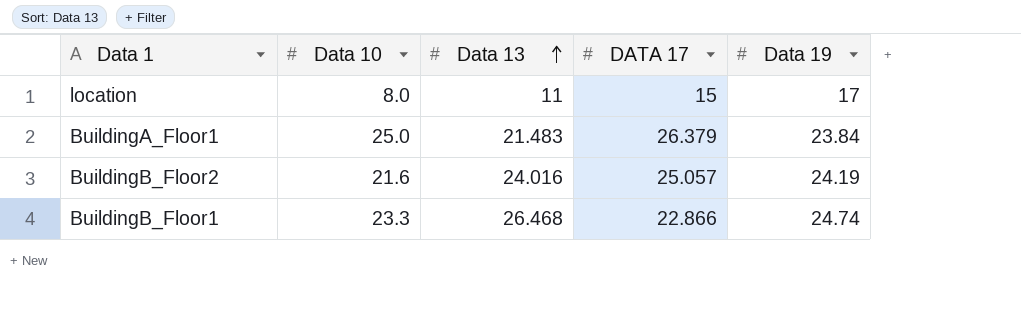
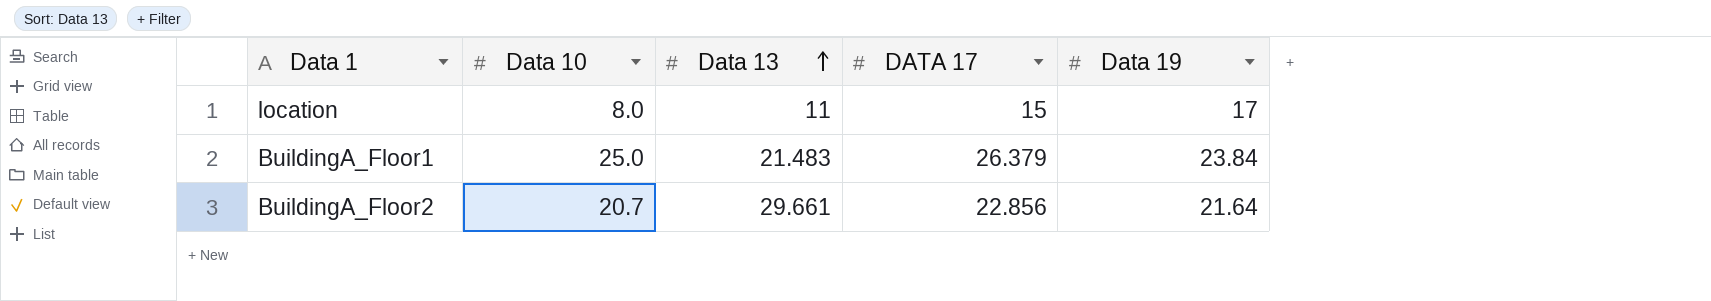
row BuildingB_Floor2: 21.6 | 24.016 | 25.057 | 24.19 -> none
row BuildingB_Floor1: 23.3 | 26.468 | 22.866 | 24.74 -> none
row BuildingA_Floor2: none -> 20.7 | 29.661 | 22.856 | 21.64

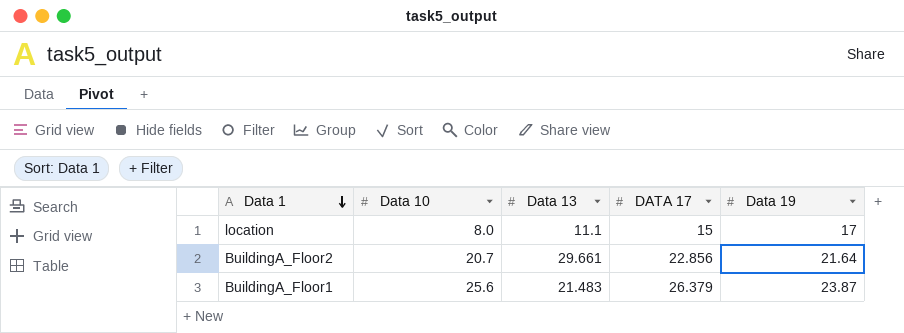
row order: Data 13 ascending -> Data 1 descending
location | Data 13: 11 -> 11.1
BuildingA_Floor1 | Data 10: 25.0 -> 25.6
BuildingA_Floor1 | Data 19: 23.84 -> 23.87

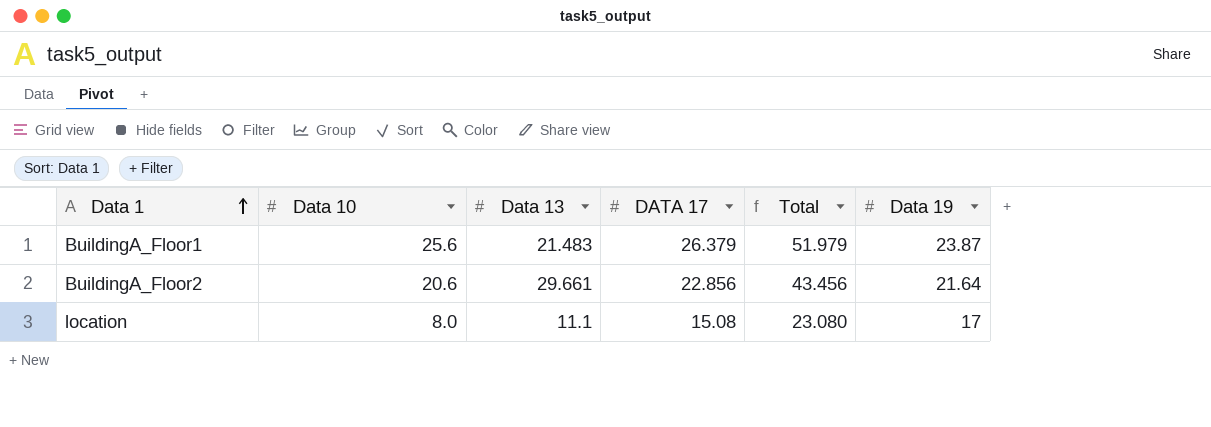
row order: Data 1 descending -> Data 1 ascending
column Total | formula: none -> [Data 10] + [DATA 17]
BuildingA_Floor2 | Data 10: 20.7 -> 20.6
location | DATA 17: 15 -> 15.08

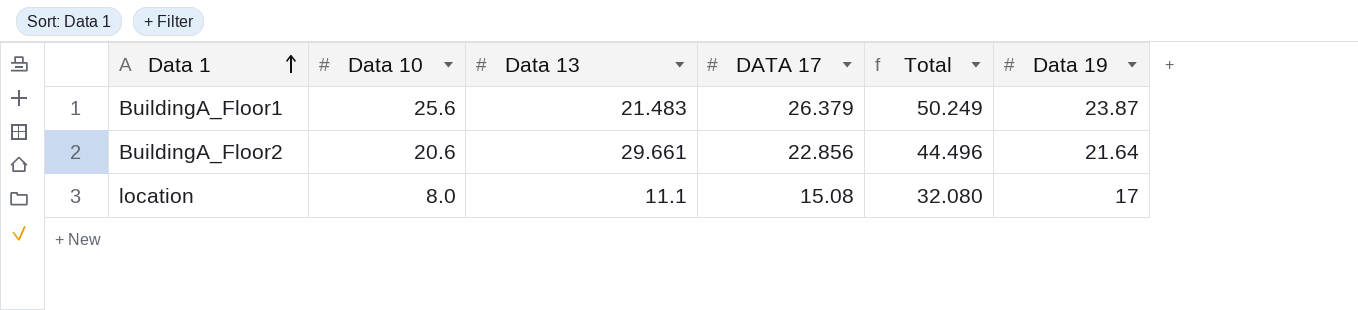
column Total | formula: [Data 10] + [DATA 17] -> [DATA 17] + [Data 19]

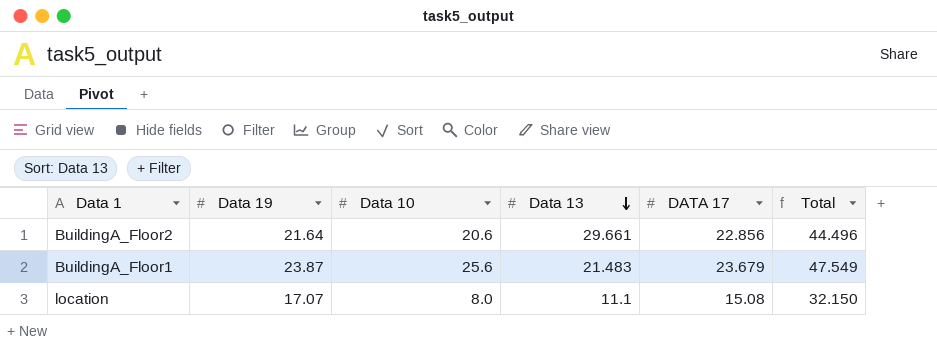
row order: Data 1 ascending -> Data 13 descending
column Data 19 | position: 6 -> 2
BuildingA_Floor1 | DATA 17: 26.379 -> 23.679
BuildingA_Floor1 | Total: 50.249 -> 47.549
location | Data 19: 17 -> 17.07
location | Total: 32.080 -> 32.150

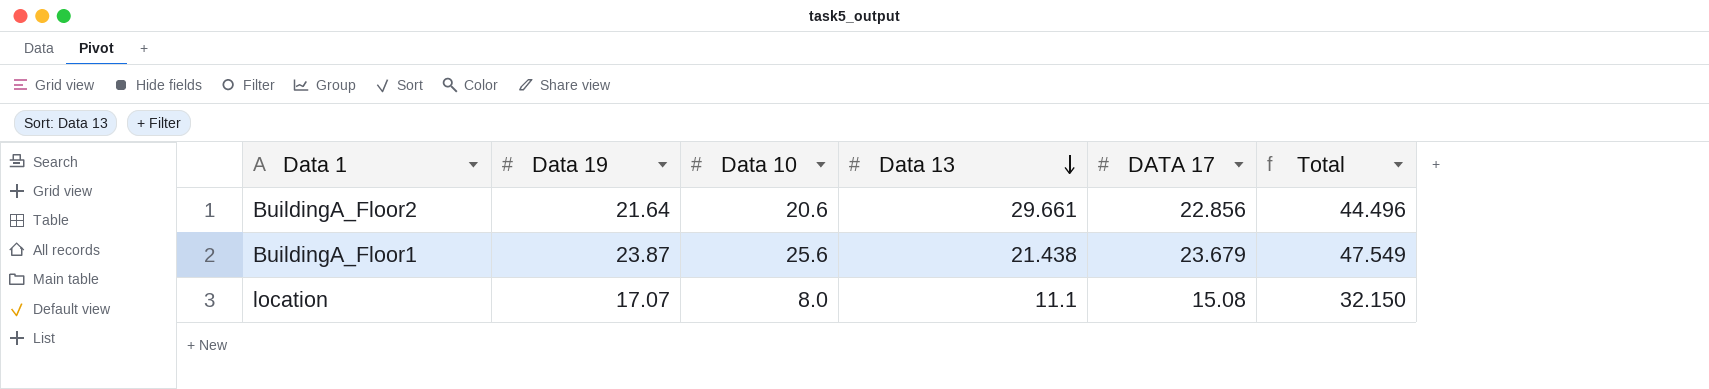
BuildingA_Floor1 | Data 13: 21.483 -> 21.438

